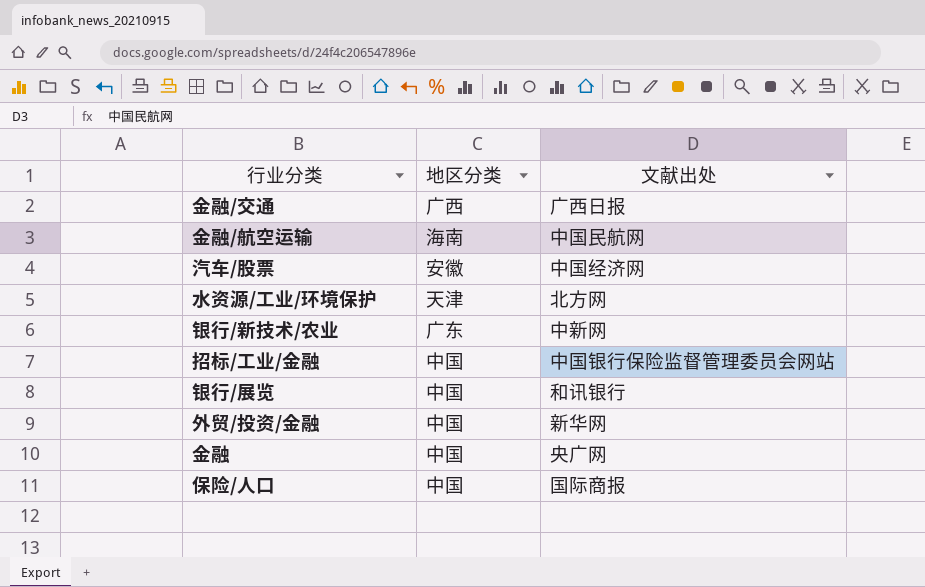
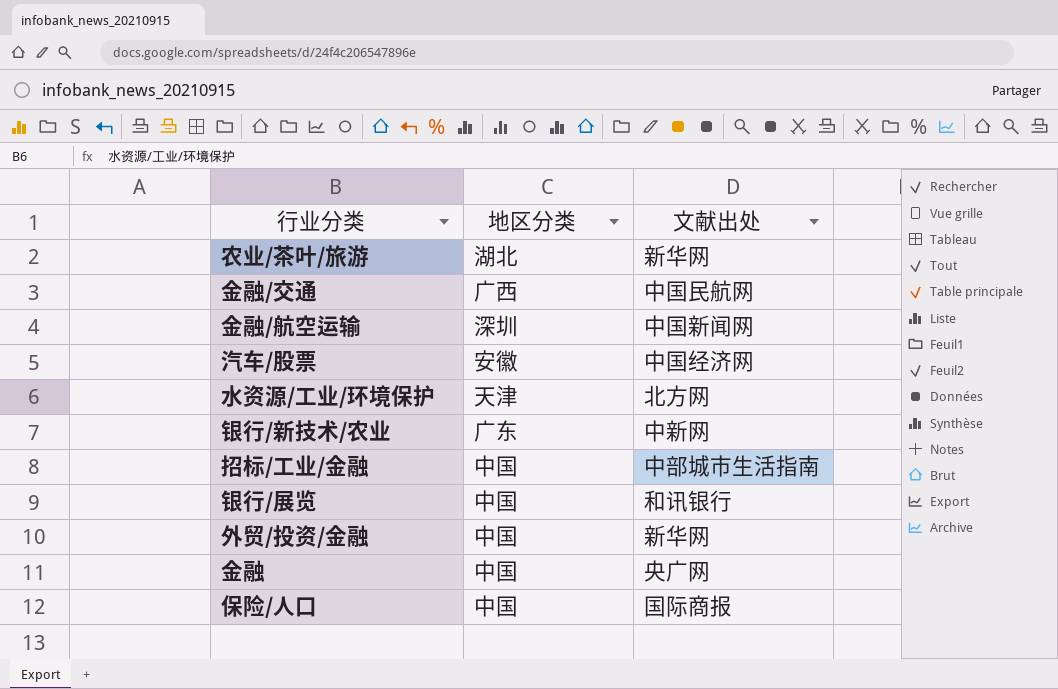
row 农业/茶叶/旅游: none -> 湖北 | 新华网
金融/交通 | 文献出处: 广西日报 -> 中国民航网
金融/航空运输 | 地区分类: 海南 -> 深圳
金融/航空运输 | 文献出处: 中国民航网 -> 中国新闻网
招标/工业/金融 | 文献出处: 中国银行保险监督管理委员会网站 -> 中部城市生活指南

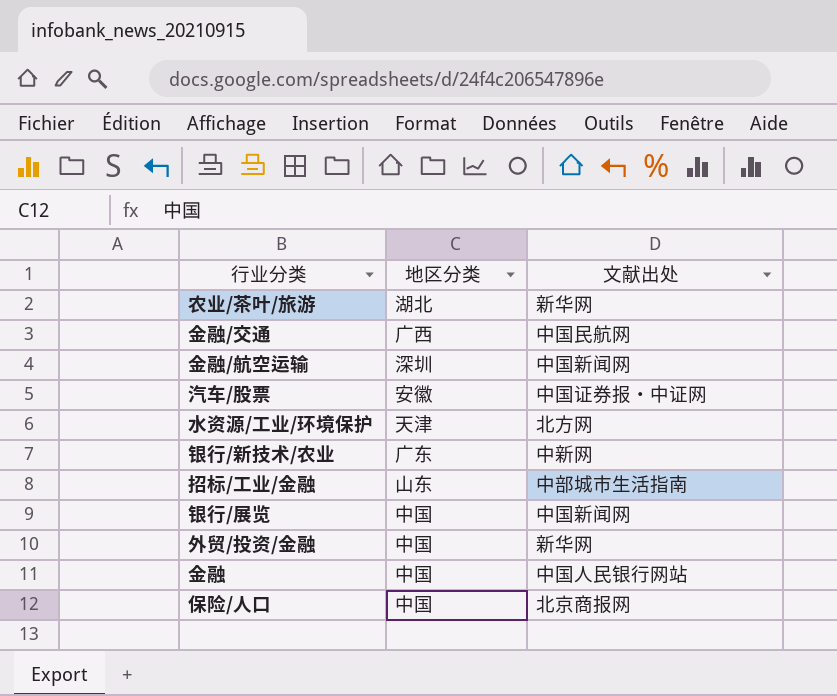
汽车/股票 | 文献出处: 中国经济网 -> 中国证券报・中证网
招标/工业/金融 | 地区分类: 中国 -> 山东
银行/展览 | 文献出处: 和讯银行 -> 中国新闻网
金融 | 文献出处: 央广网 -> 中国人民银行网站
保险/人口 | 文献出处: 国际商报 -> 北京商报网

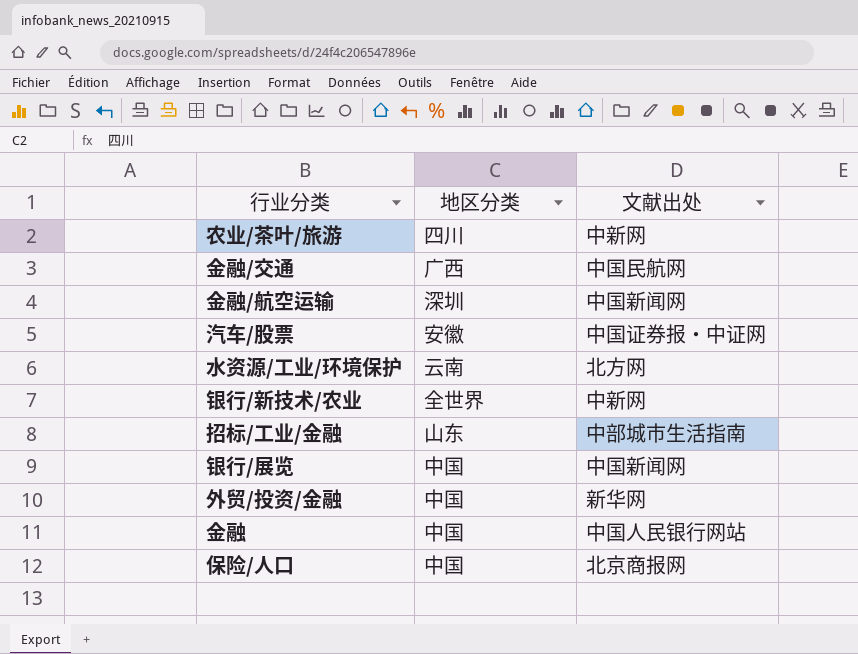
农业/茶叶/旅游 | 地区分类: 湖北 -> 四川
农业/茶叶/旅游 | 文献出处: 新华网 -> 中新网
水资源/工业/环境保护 | 地区分类: 天津 -> 云南
银行/新技术/农业 | 地区分类: 广东 -> 全世界

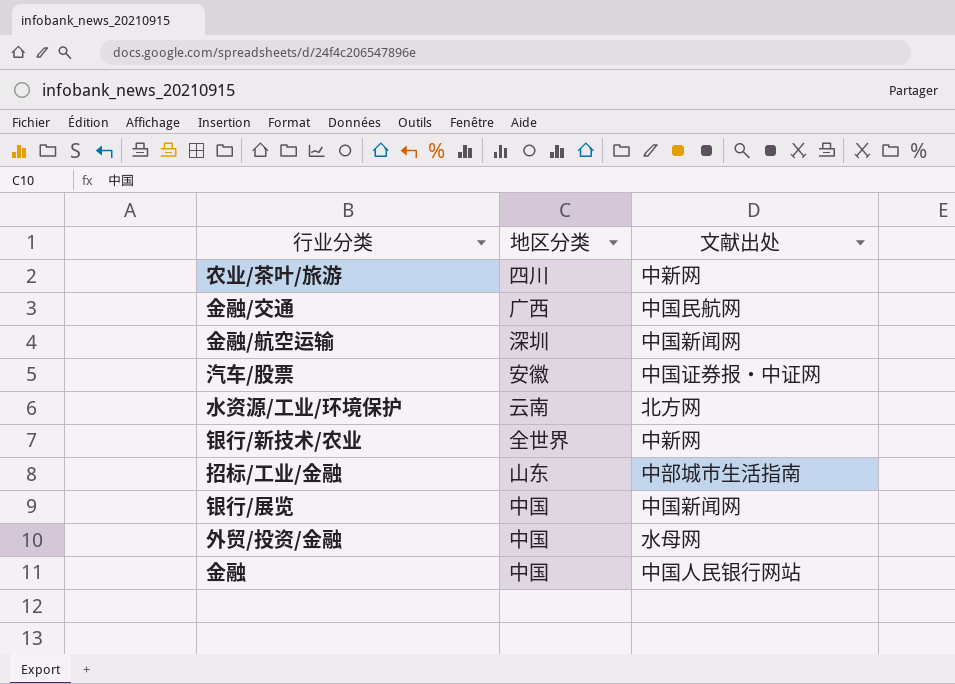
row 保险/人口: 中国 | 北京商报网 -> none
外贸/投资/金融 | 文献出处: 新华网 -> 水母网

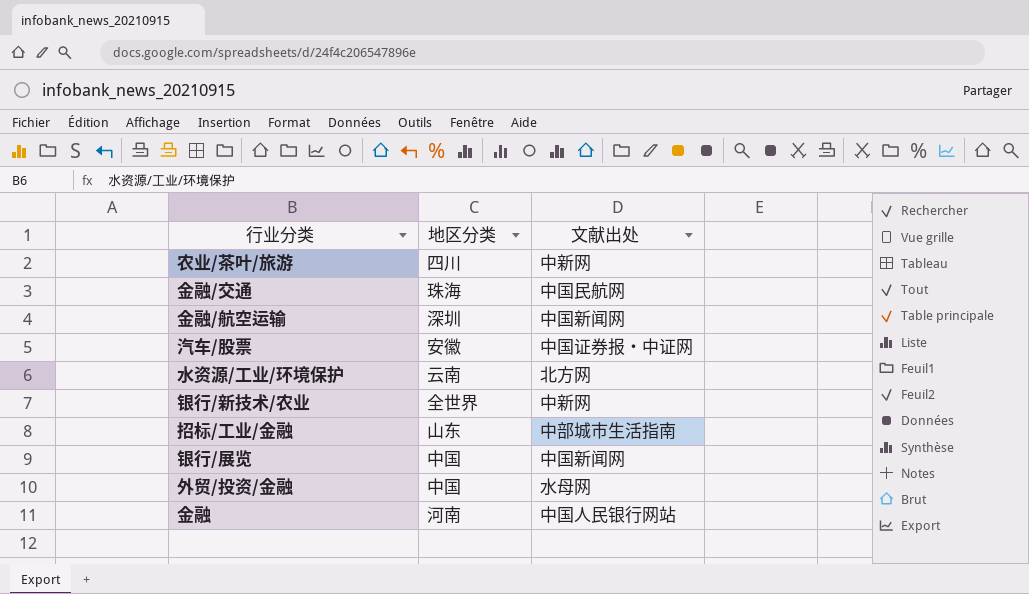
金融/交通 | 地区分类: 广西 -> 珠海
金融 | 地区分类: 中国 -> 河南

